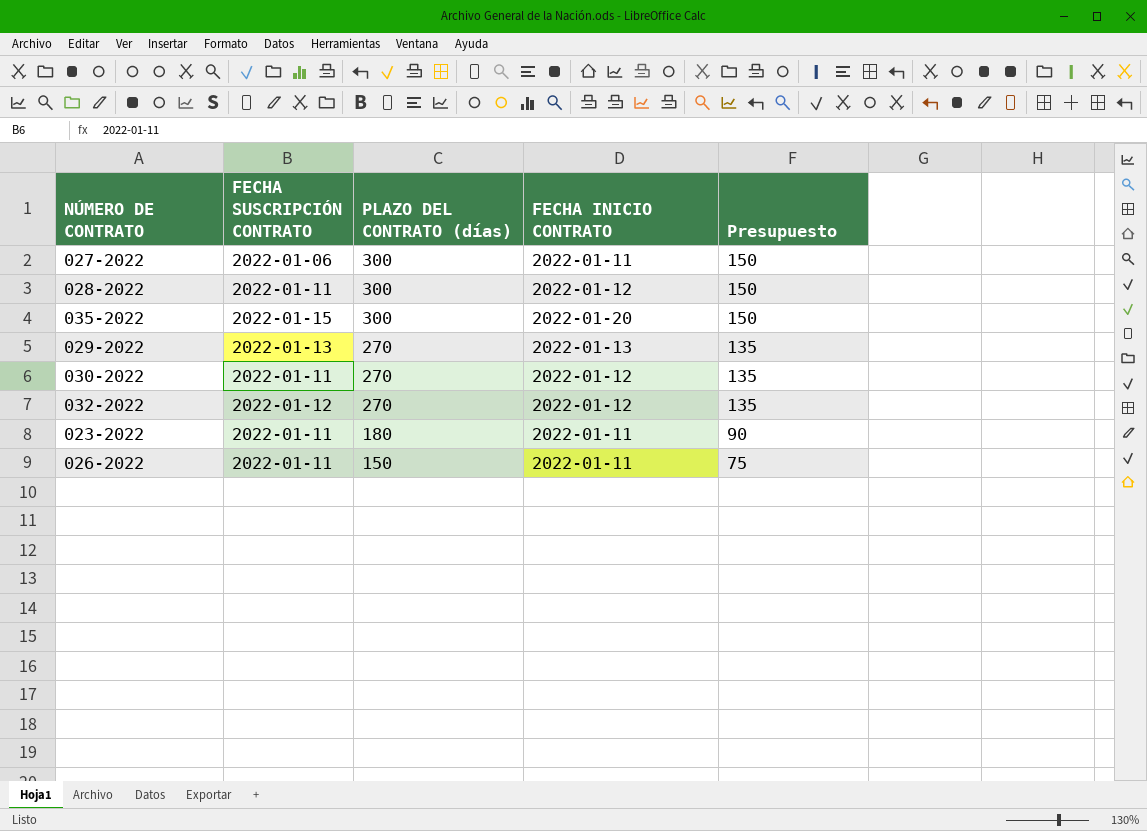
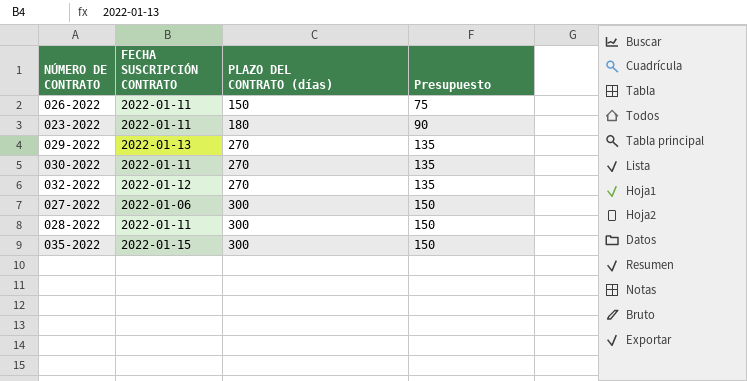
row order: PLAZO DEL CONTRATO (días) descending -> PLAZO DEL CONTRATO (días) ascending
column FECHA INICIO CONTRATO | position: 4 -> none

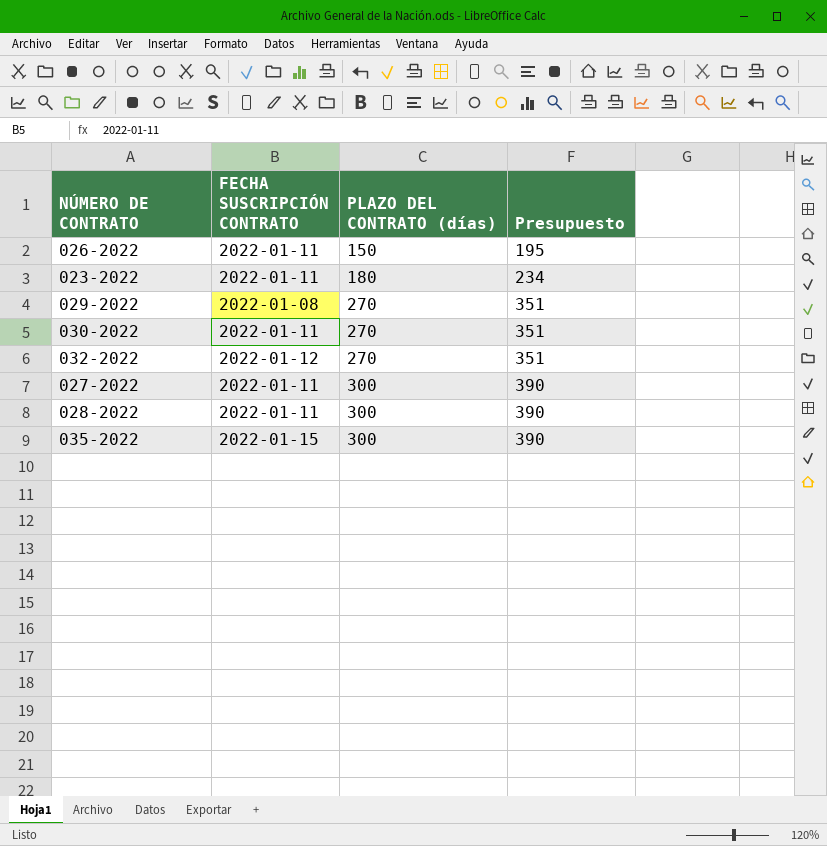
column Presupuesto | formula: [PLAZO DEL CONTRATO (días)] * 0,5 -> [PLAZO DEL CONTRATO (días)] * 1,3
029-2022 | FECHA SUSCRIPCIÓN CONTRATO: 2022-01-13 -> 2022-01-08
027-2022 | FECHA SUSCRIPCIÓN CONTRATO: 2022-01-06 -> 2022-01-11

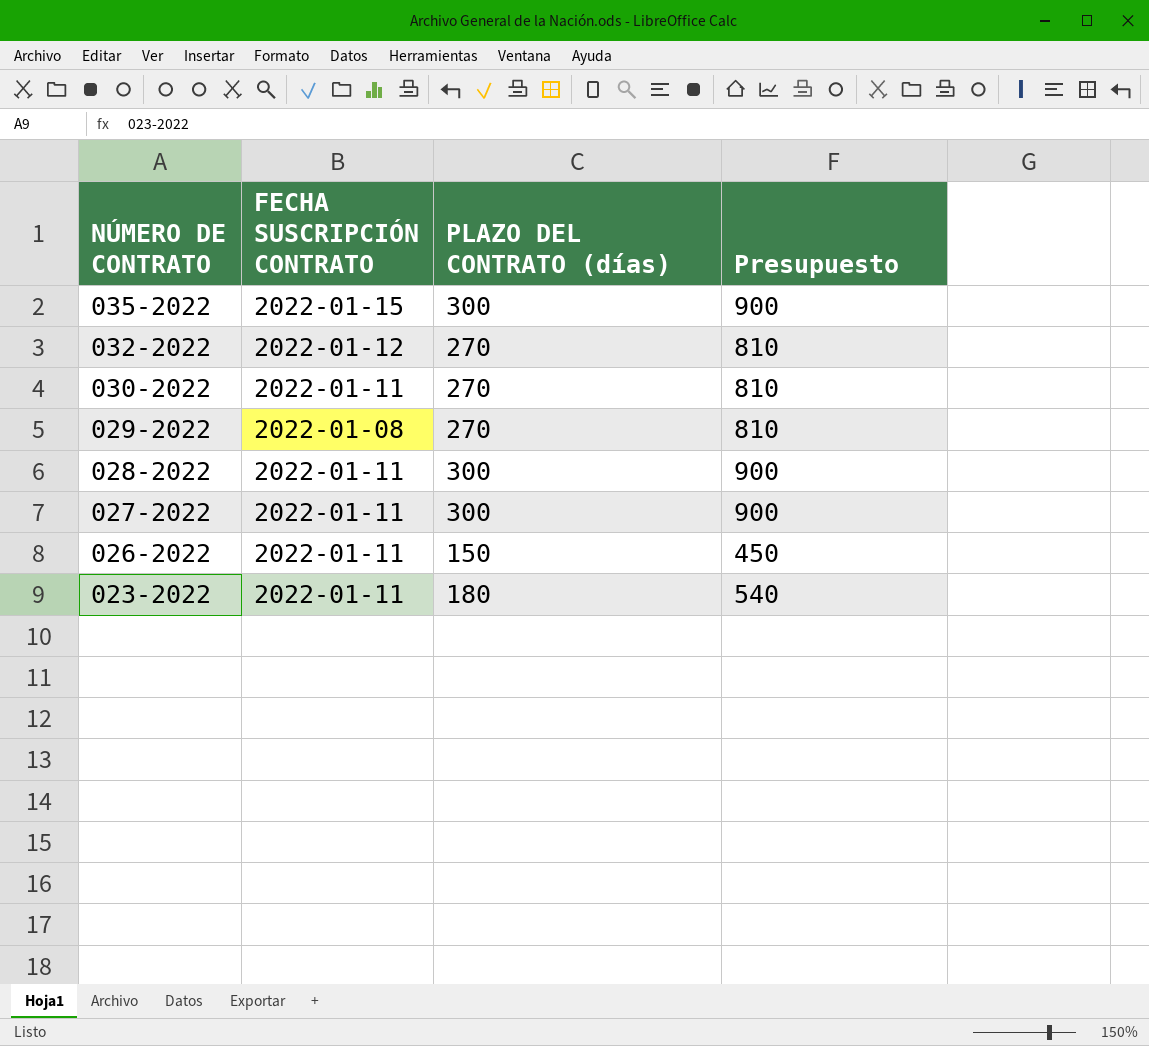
row order: PLAZO DEL CONTRATO (días) ascending -> NÚMERO DE CONTRATO descending
column Presupuesto | formula: [PLAZO DEL CONTRATO (días)] * 1,3 -> [PLAZO DEL CONTRATO (días)] * 3

